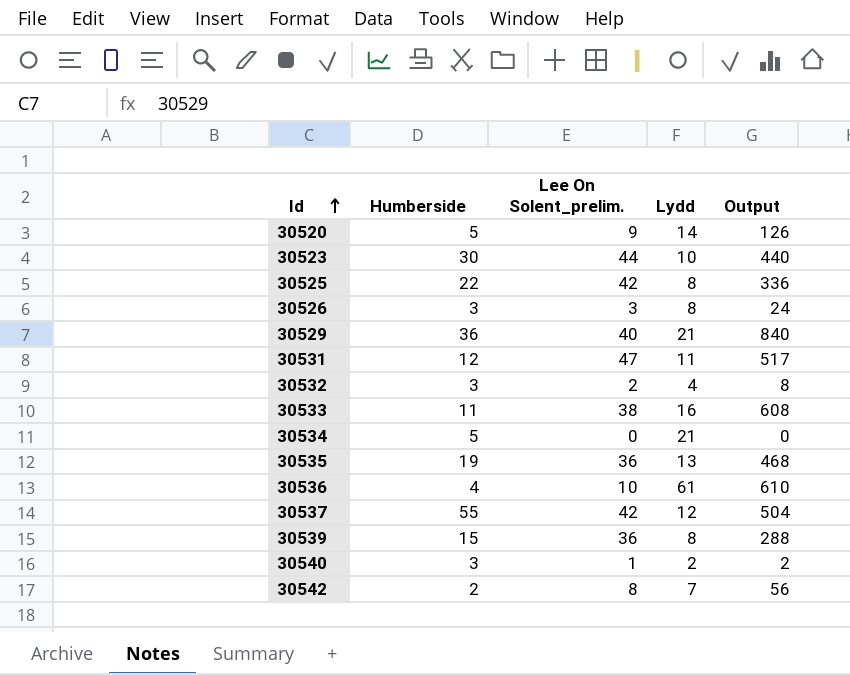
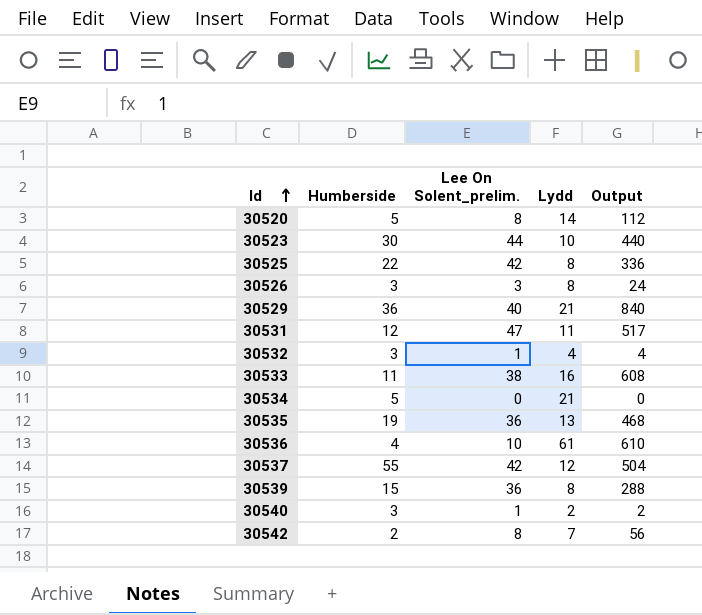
30520 | Lee On Solent_prelim.: 9 -> 8
30520 | Output: 126 -> 112
30532 | Lee On Solent_prelim.: 2 -> 1
30532 | Output: 8 -> 4

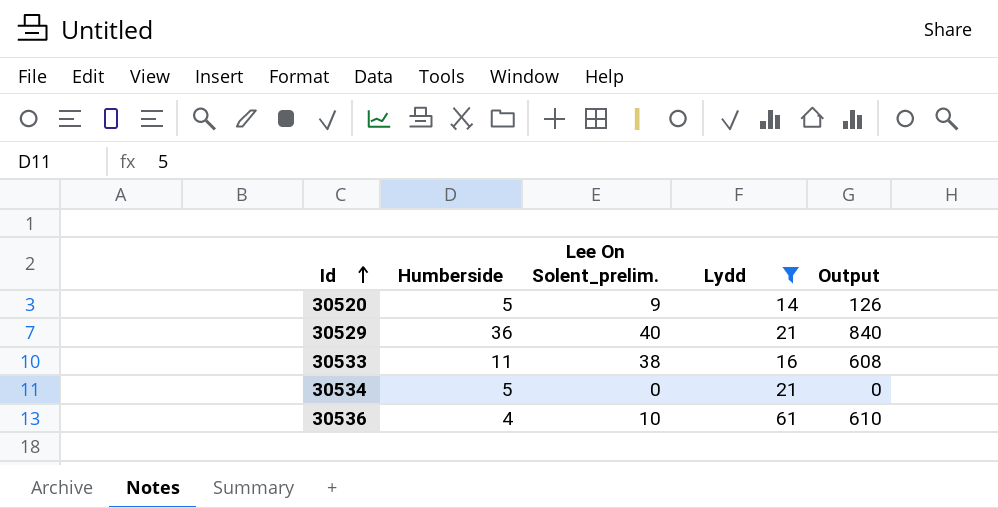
filter: none -> Lydd >= 14
30520 | Lee On Solent_prelim.: 8 -> 9
30520 | Output: 112 -> 126

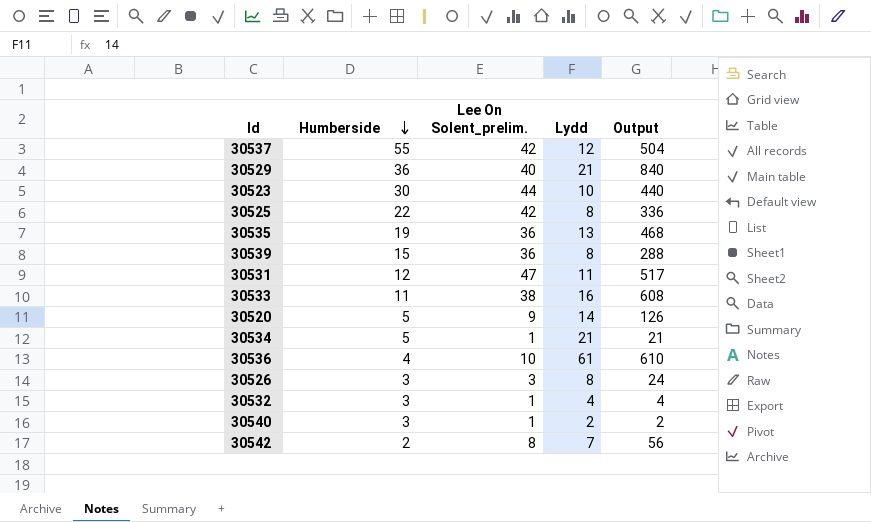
filter: Lydd >= 14 -> none
row order: Id ascending -> Humberside descending
30534 | Lee On Solent_prelim.: 0 -> 1
30534 | Output: 0 -> 21

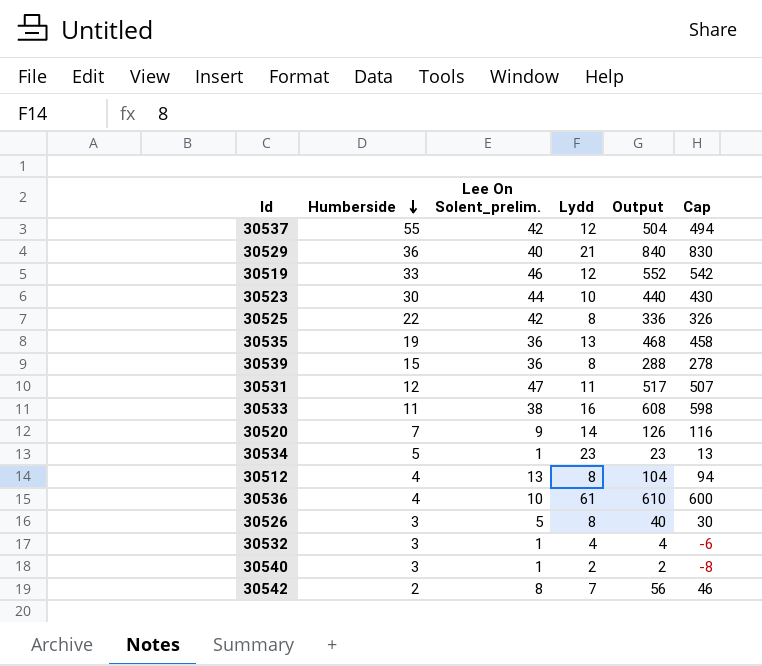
column Cap | formula: none -> [Output] - 10
row 30519: none -> 33 | 46 | 12 | 552 | 542
30520 | Humberside: 5 -> 7
30534 | Lydd: 21 -> 23
30534 | Output: 21 -> 23
row 30512: none -> 4 | 13 | 8 | 104 | 94
30526 | Lee On Solent_prelim.: 3 -> 5
30526 | Output: 24 -> 40

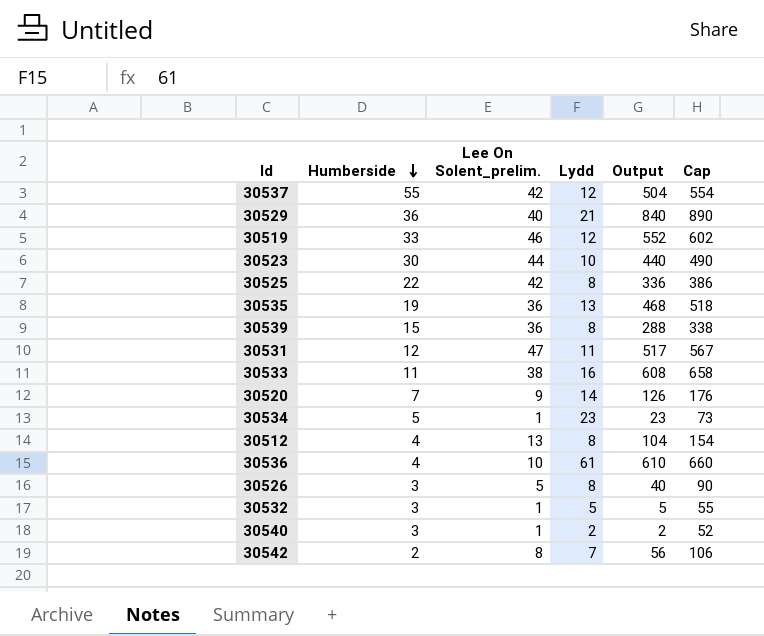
column Cap | formula: [Output] - 10 -> [Output] + 50
30532 | Lydd: 4 -> 5
30532 | Output: 4 -> 5

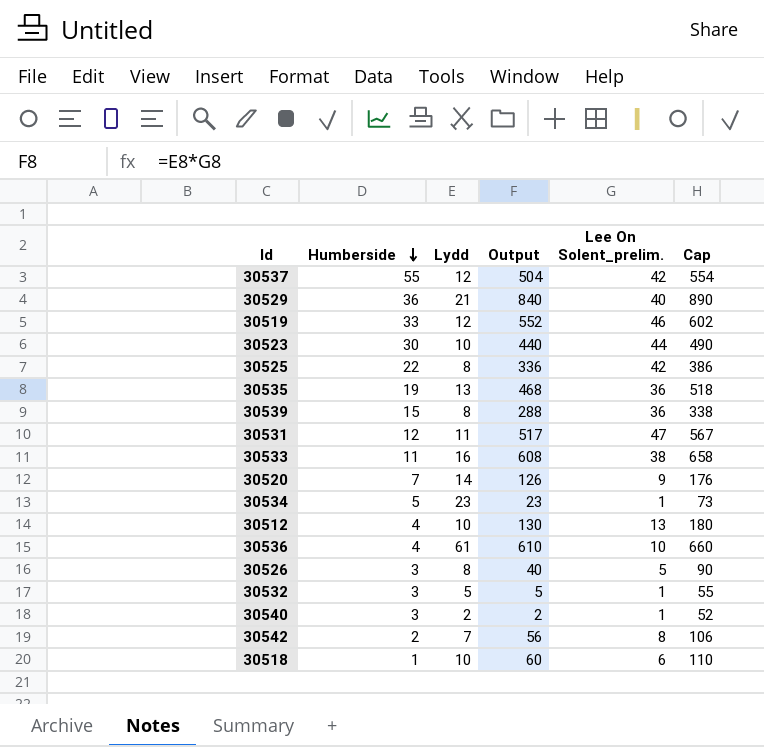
column Lee On Solent_prelim. | position: 3 -> 5
30512 | Lydd: 8 -> 10
30512 | Output: 104 -> 130
30512 | Cap: 154 -> 180
row 30518: none -> 1 | 10 | 60 | 6 | 110

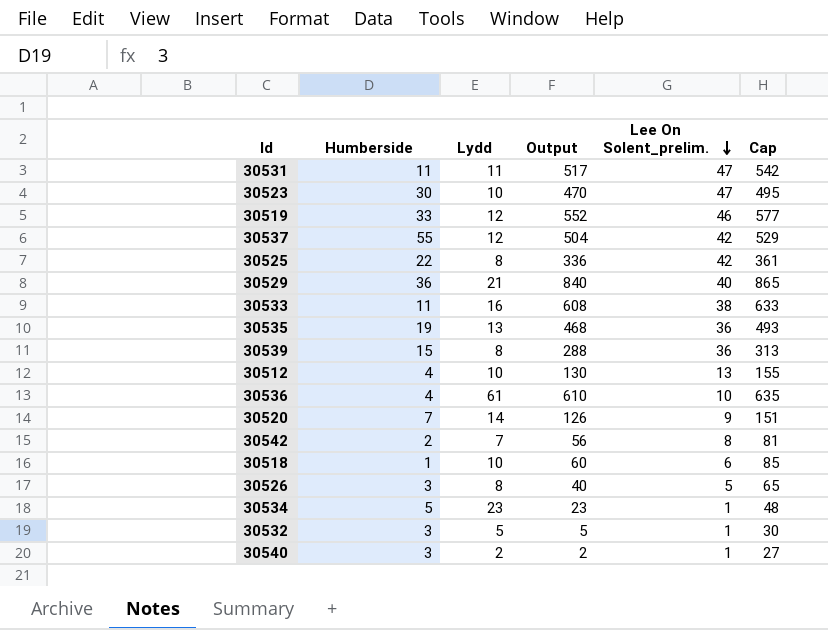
row order: Humberside descending -> Lee On Solent_prelim. descending
column Cap | formula: [Output] + 50 -> [Output] + 25
30531 | Humberside: 12 -> 11
30523 | Output: 440 -> 470
30523 | Lee On Solent_prelim.: 44 -> 47

